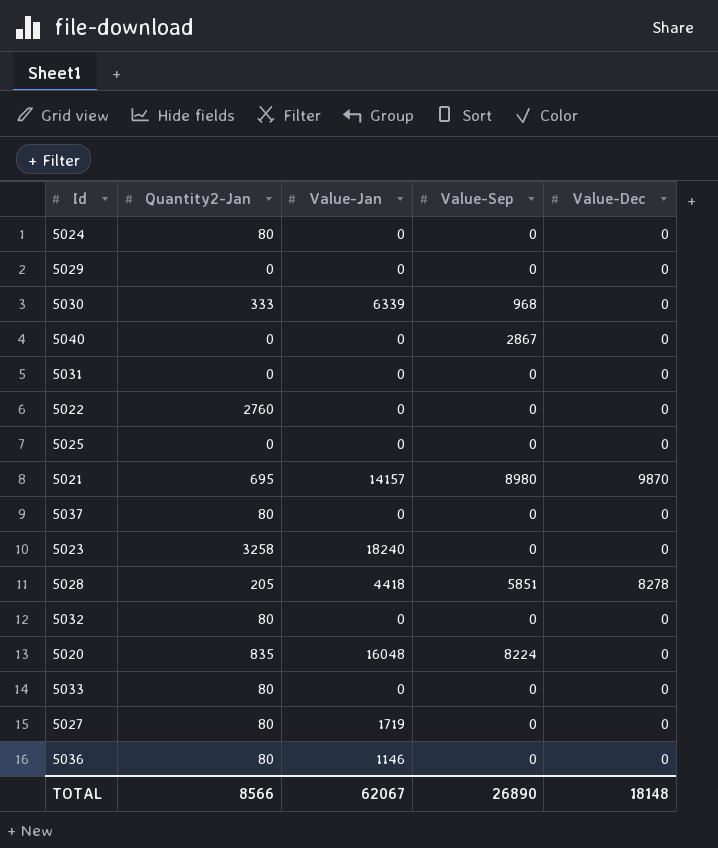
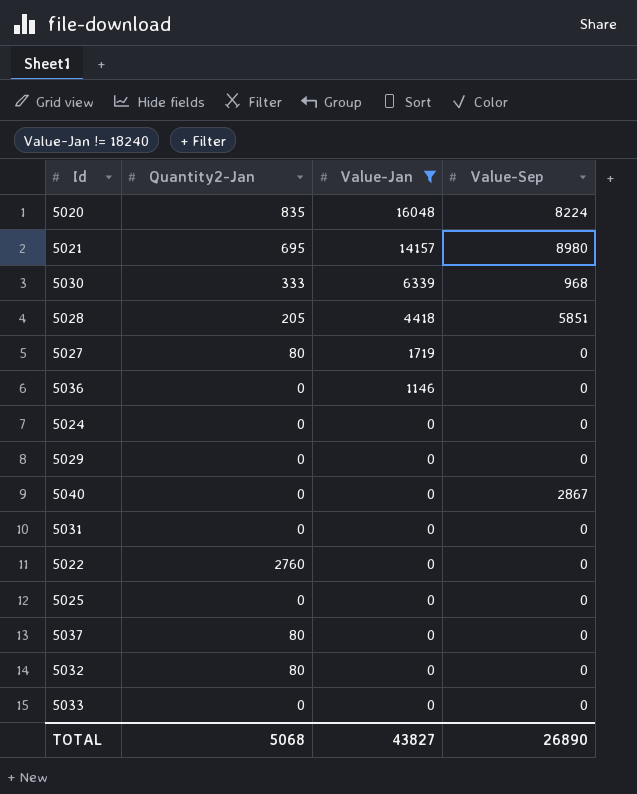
filter: none -> Value-Jan != 18240
row order: none -> Value-Jan descending
column Value-Dec | position: 5 -> none
5036 | Quantity2-Jan: 80 -> 0
5024 | Quantity2-Jan: 80 -> 0
5033 | Quantity2-Jan: 80 -> 0
TOTAL | Quantity2-Jan: 8566 -> 5068
TOTAL | Value-Jan: 62067 -> 43827

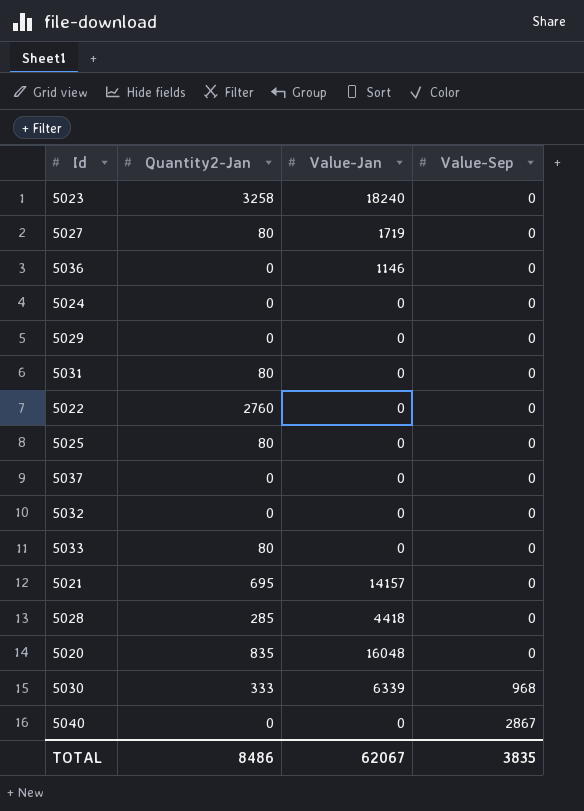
filter: Value-Jan != 18240 -> none
row order: Value-Jan descending -> Value-Sep ascending
5031 | Quantity2-Jan: 0 -> 80
5025 | Quantity2-Jan: 0 -> 80
5037 | Quantity2-Jan: 80 -> 0
5032 | Quantity2-Jan: 80 -> 0
5033 | Quantity2-Jan: 0 -> 80
5021 | Value-Sep: 8980 -> 0
5028 | Quantity2-Jan: 205 -> 285
5028 | Value-Sep: 5851 -> 0
5020 | Value-Sep: 8224 -> 0
TOTAL | Quantity2-Jan: 5068 -> 8486
TOTAL | Value-Jan: 43827 -> 62067
TOTAL | Value-Sep: 26890 -> 3835

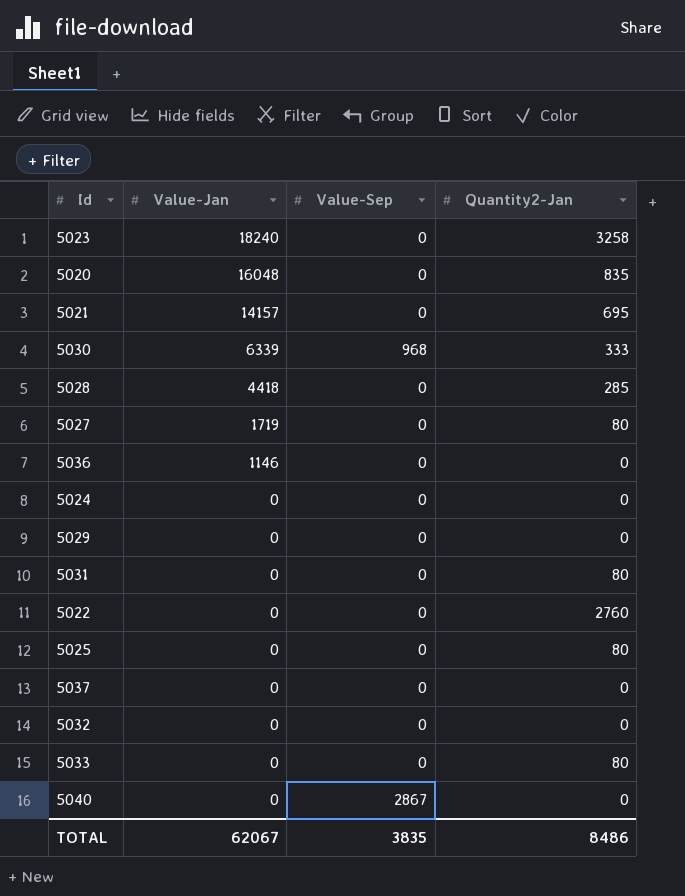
row order: Value-Sep ascending -> Value-Jan descending
column Quantity2-Jan | position: 2 -> 4

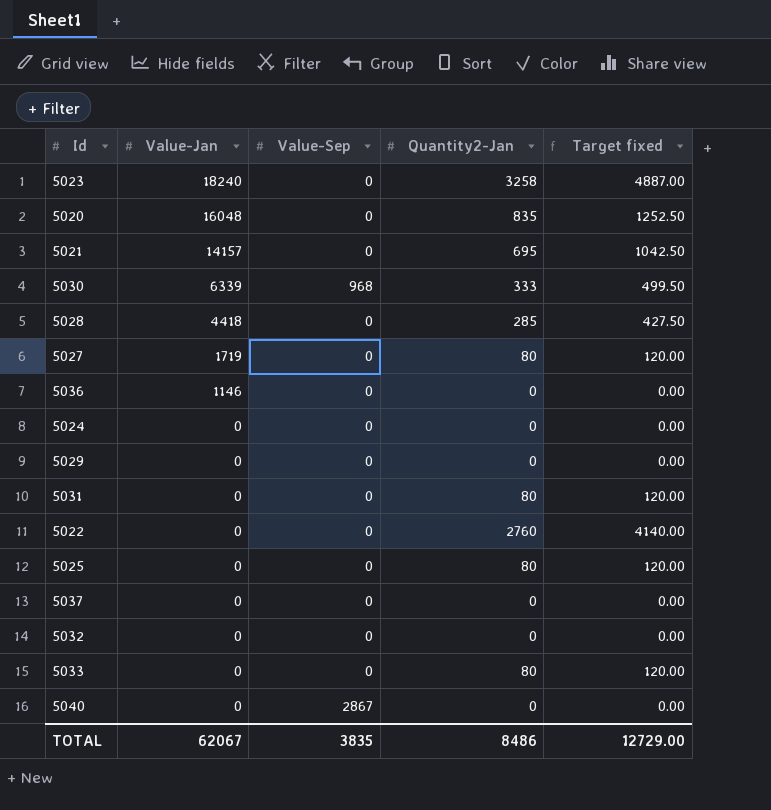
column Target fixed | formula: none -> [Quantity2-Jan] * 1.5

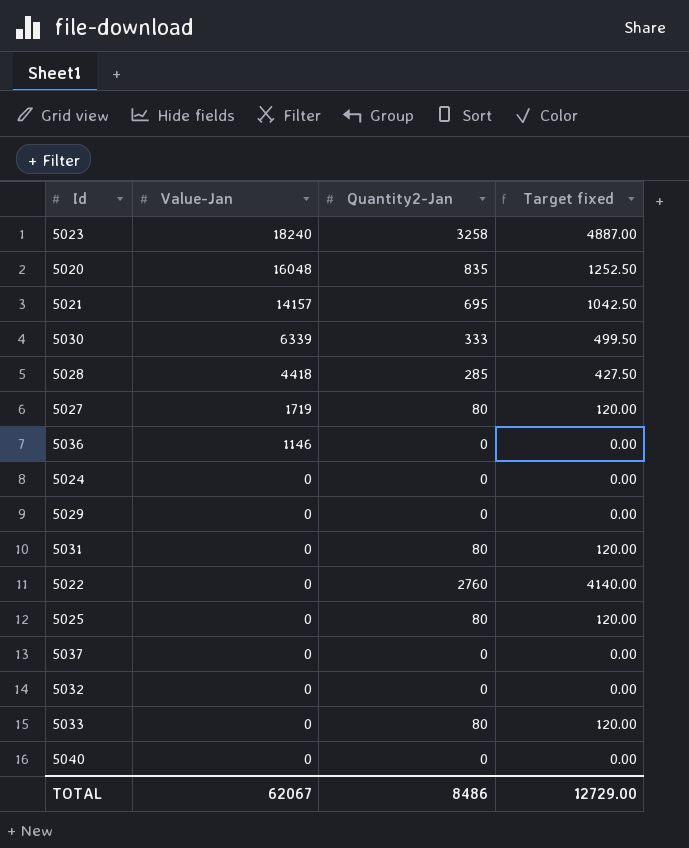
column Value-Sep | position: 3 -> none

